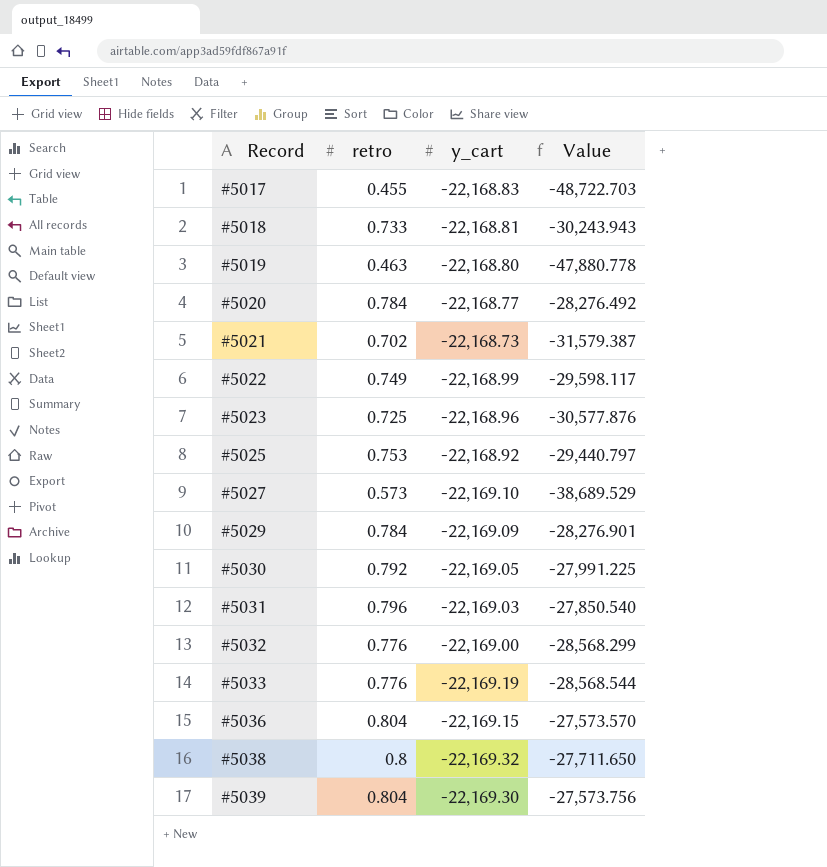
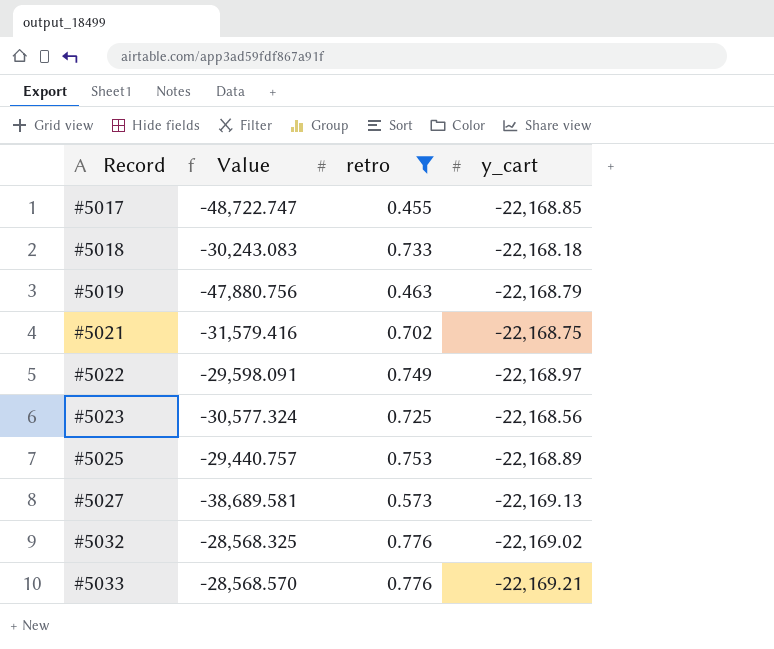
filter: none -> retro <= 0.776
column Value | position: 4 -> 2
#5017 | Value: -48,722.703 -> -48,722.747
#5017 | y_cart: -22,168.83 -> -22,168.85
#5018 | Value: -30,243.943 -> -30,243.083
#5018 | y_cart: -22,168.81 -> -22,168.18
#5019 | Value: -47,880.778 -> -47,880.756
#5019 | y_cart: -22,168.80 -> -22,168.79
#5021 | Value: -31,579.387 -> -31,579.416
#5021 | y_cart: -22,168.73 -> -22,168.75
#5022 | Value: -29,598.117 -> -29,598.091
#5022 | y_cart: -22,168.99 -> -22,168.97
#5023 | Value: -30,577.876 -> -30,577.324
#5023 | y_cart: -22,168.96 -> -22,168.56
#5025 | Value: -29,440.797 -> -29,440.757
#5025 | y_cart: -22,168.92 -> -22,168.89
#5027 | Value: -38,689.529 -> -38,689.581
#5027 | y_cart: -22,169.10 -> -22,169.13
#5032 | Value: -28,568.299 -> -28,568.325
#5032 | y_cart: -22,169.00 -> -22,169.02
#5033 | Value: -28,568.544 -> -28,568.570
#5033 | y_cart: -22,169.19 -> -22,169.21

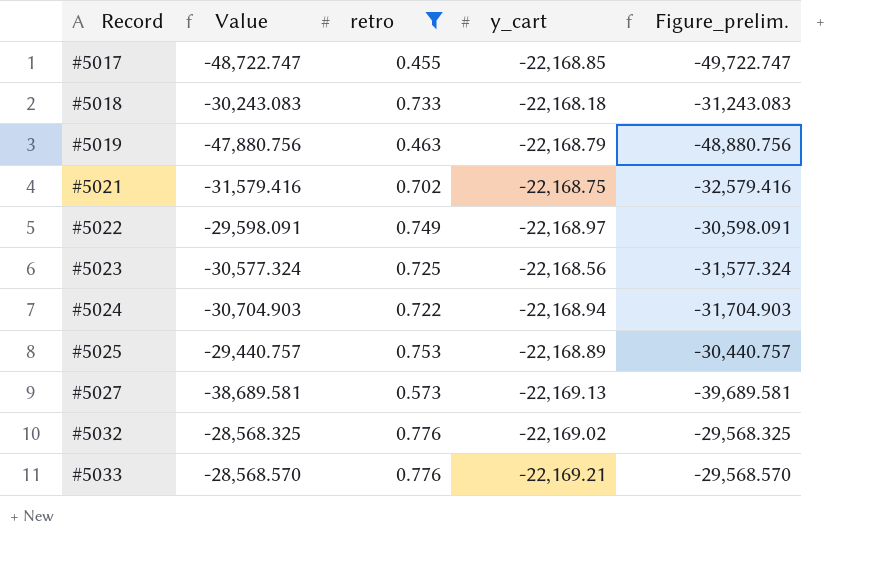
column Figure_prelim. | formula: none -> [Value] - 1000
row #5024: none -> -30,704.903 | 0.722 | -22,168.94 | -31,704.903

